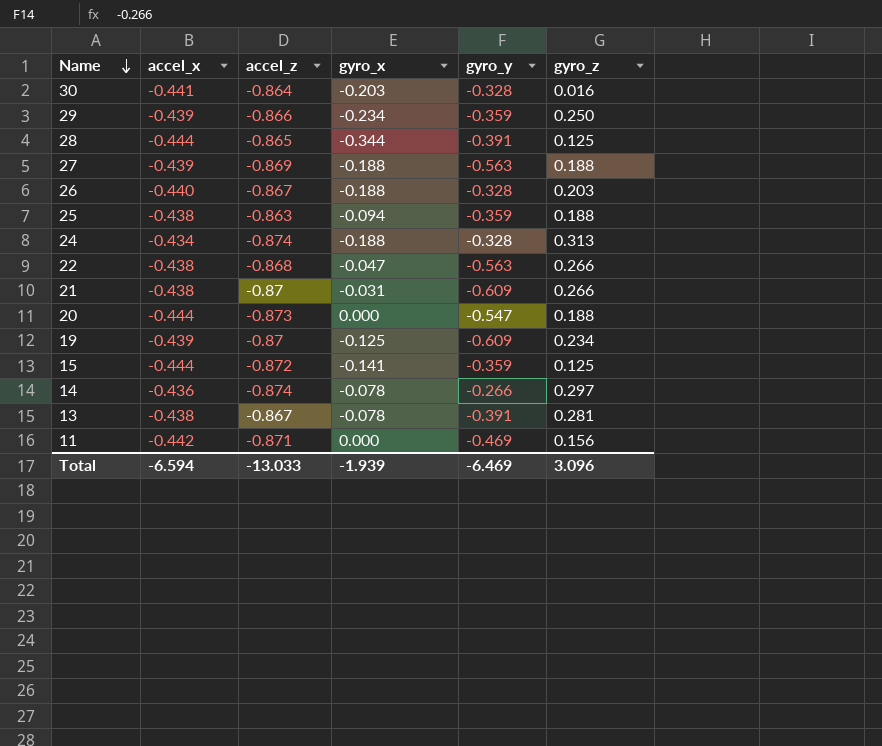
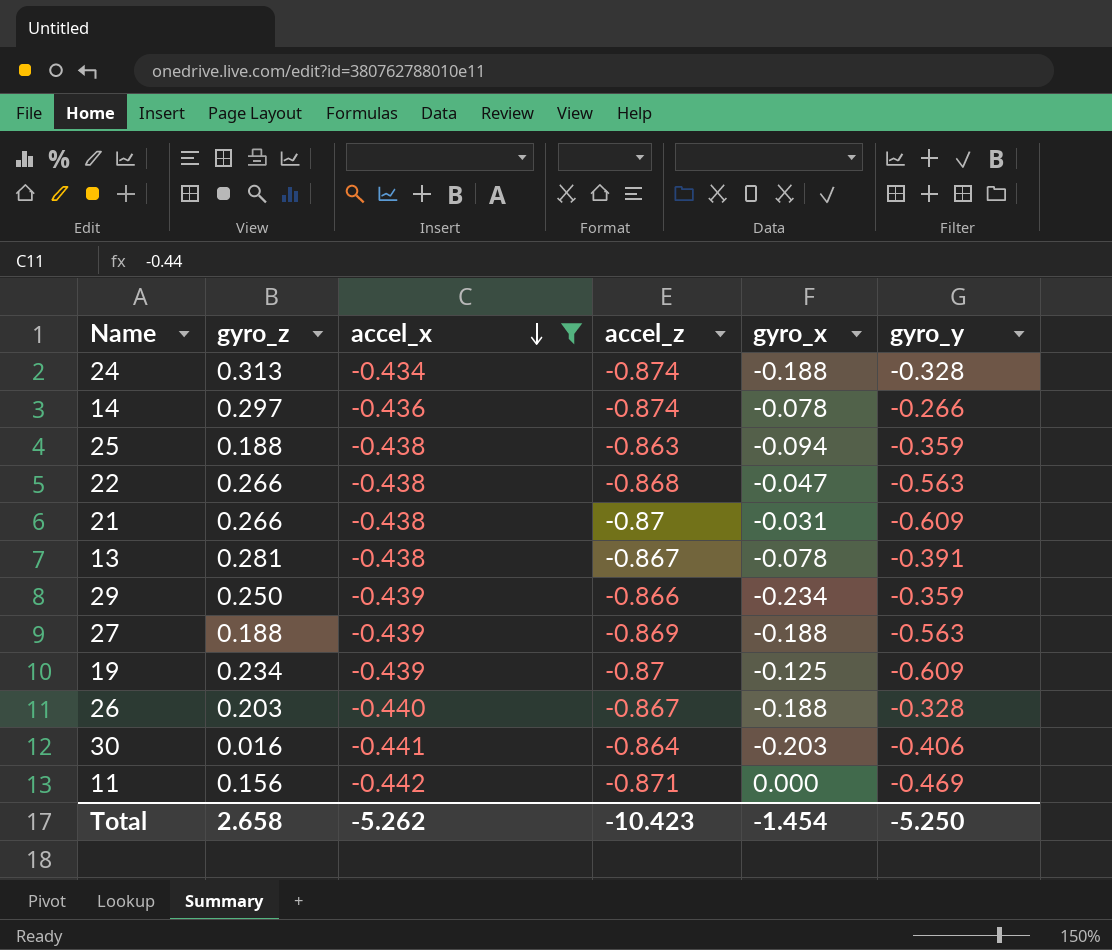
filter: none -> accel_x != -0.444
row order: Name descending -> accel_x descending
column gyro_z | position: 6 -> 2
30 | gyro_y: -0.328 -> -0.406
Total | gyro_z: 3.096 -> 2.658
Total | accel_x: -6.594 -> -5.262
Total | accel_z: -13.033 -> -10.423
Total | gyro_x: -1.939 -> -1.454
Total | gyro_y: -6.469 -> -5.250

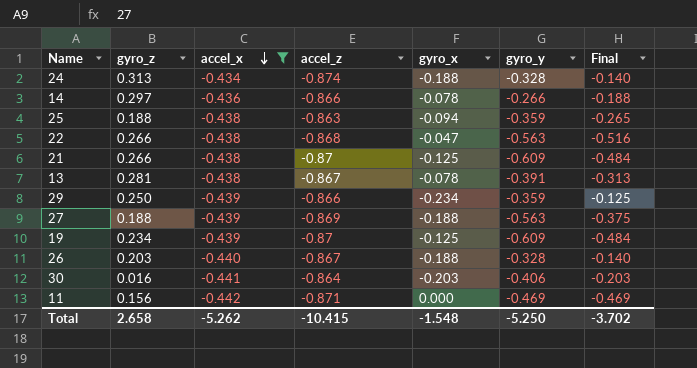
column Final | formula: none -> [gyro_y] - [gyro_x]
14 | accel_z: -0.874 -> -0.866
21 | gyro_x: -0.031 -> -0.125
Total | accel_z: -10.423 -> -10.415
Total | gyro_x: -1.454 -> -1.548

